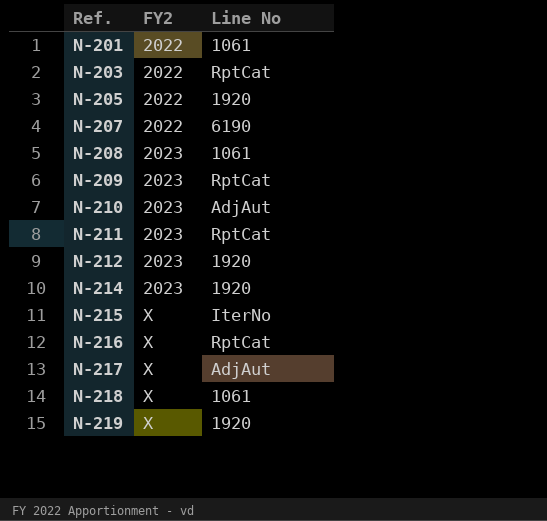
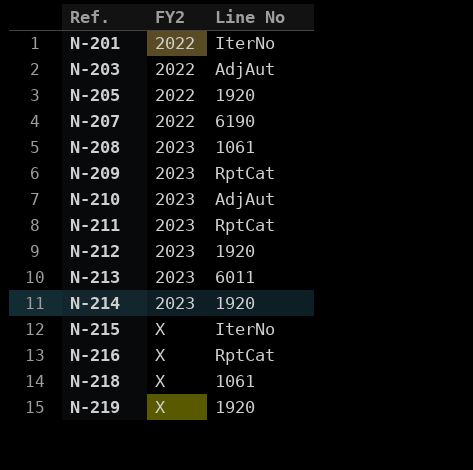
row N-217: X | AdjAut -> none
N-201 | Line No: 1061 -> IterNo
N-203 | Line No: RptCat -> AdjAut
row N-213: none -> 2023 | 6011

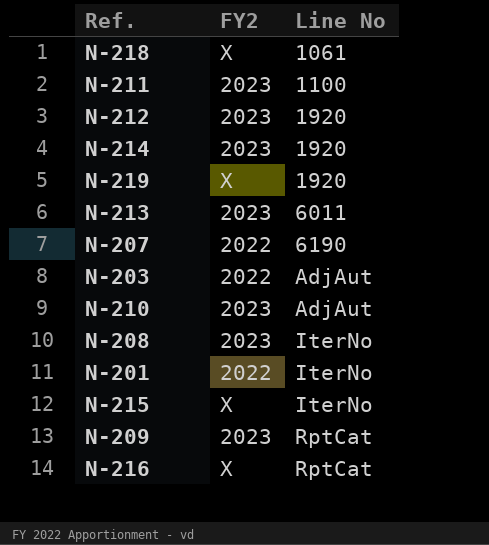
row order: Ref. ascending -> Line No ascending
row N-205: 2022 | 1920 -> none
N-211 | Line No: RptCat -> 1100
N-208 | Line No: 1061 -> IterNo

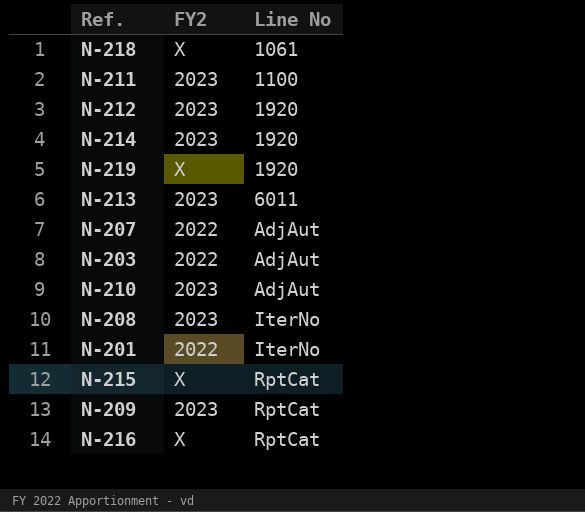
N-207 | Line No: 6190 -> AdjAut
N-215 | Line No: IterNo -> RptCat

